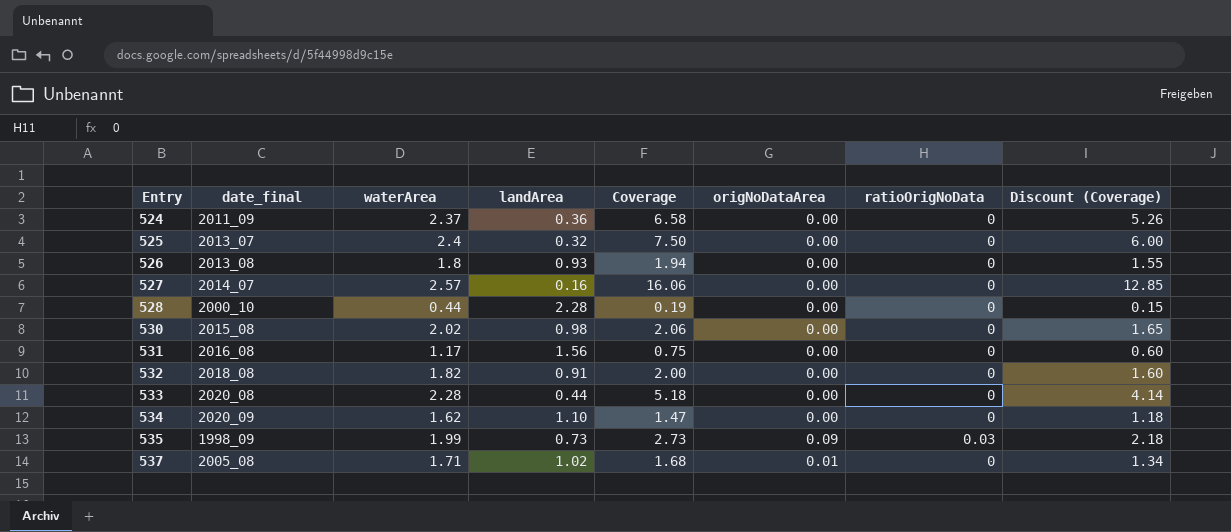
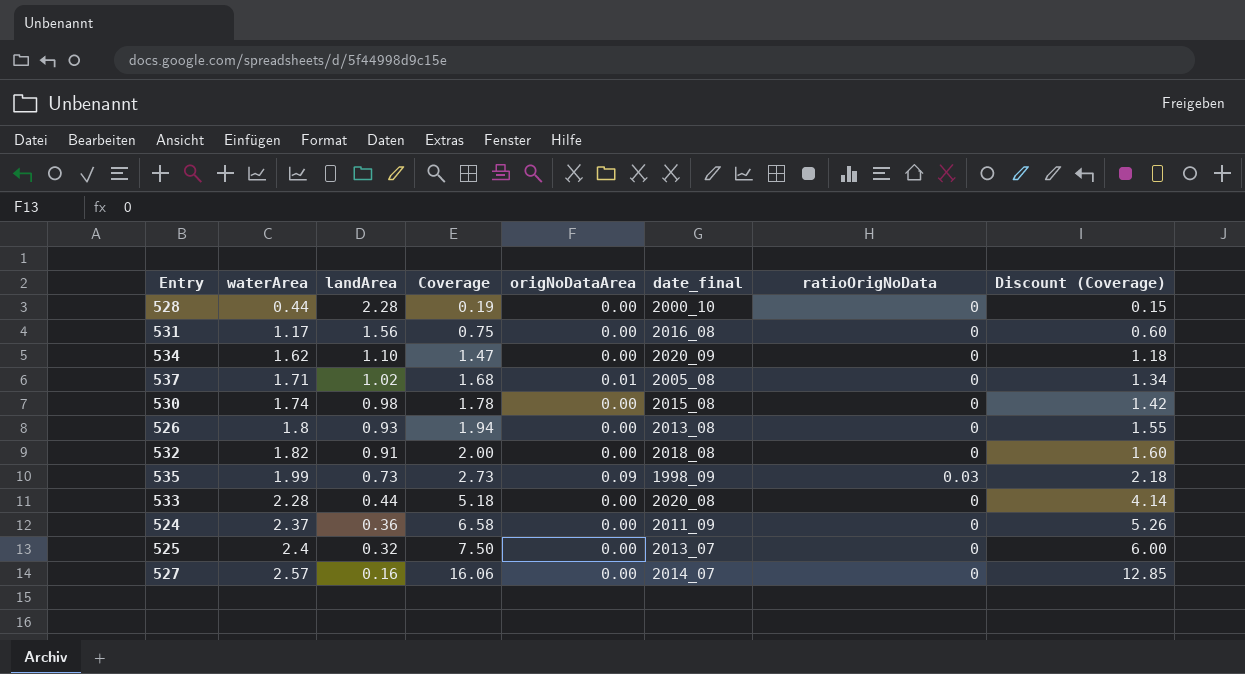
row order: Entry ascending -> waterArea ascending
column date_final | position: 2 -> 6
530 | waterArea: 2.02 -> 1.74
530 | Coverage: 2.06 -> 1.78
530 | Discount (Coverage): 1.65 -> 1.42

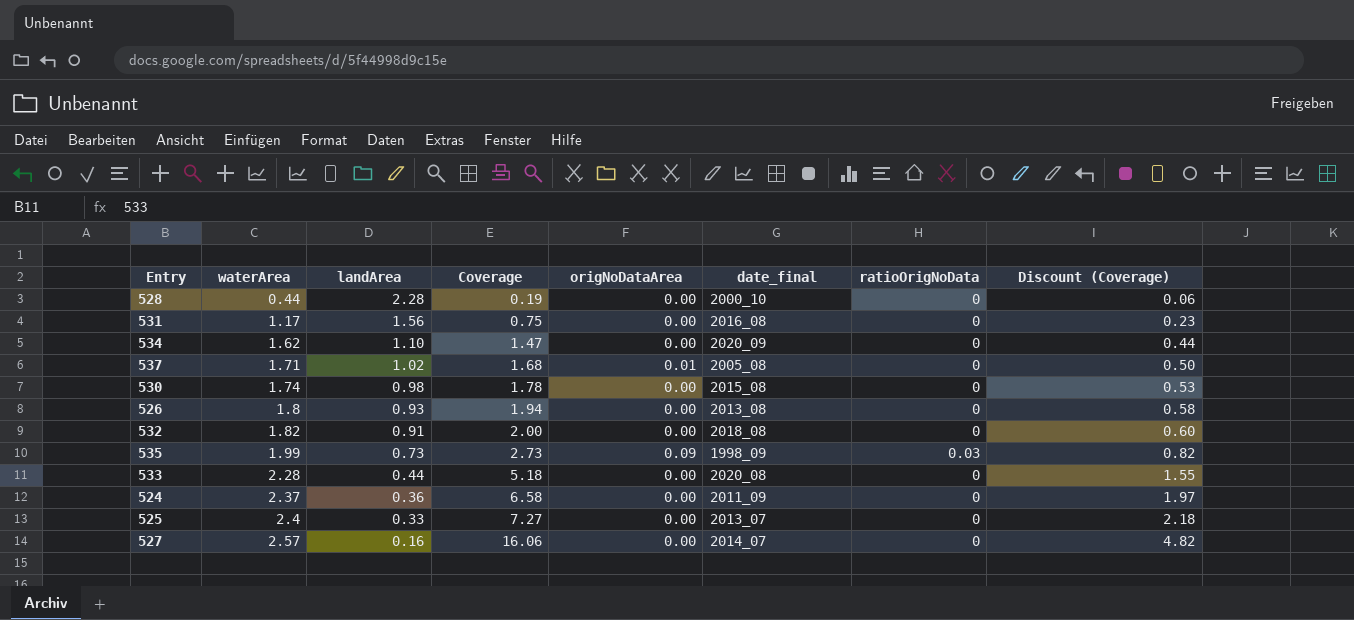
column Discount (Coverage) | formula: [Coverage] * 0.8 -> [Coverage] * 0.3
525 | landArea: 0.32 -> 0.33
525 | Coverage: 7.50 -> 7.27

